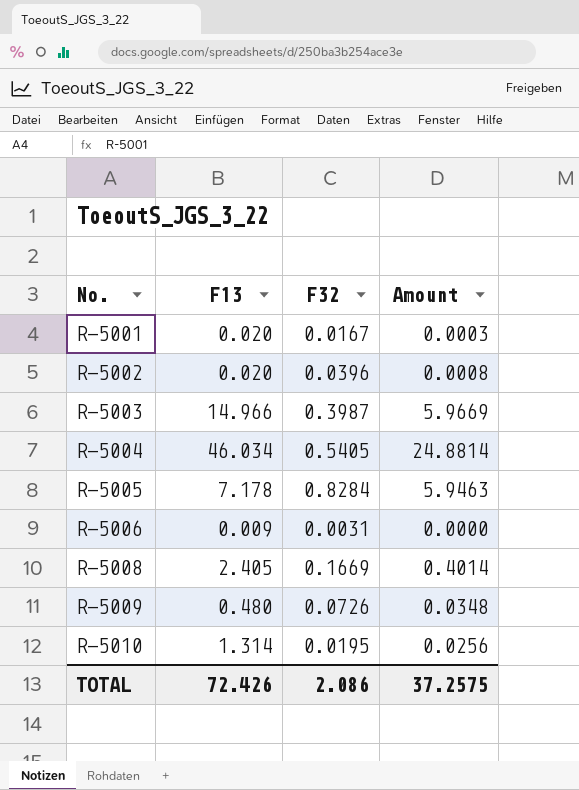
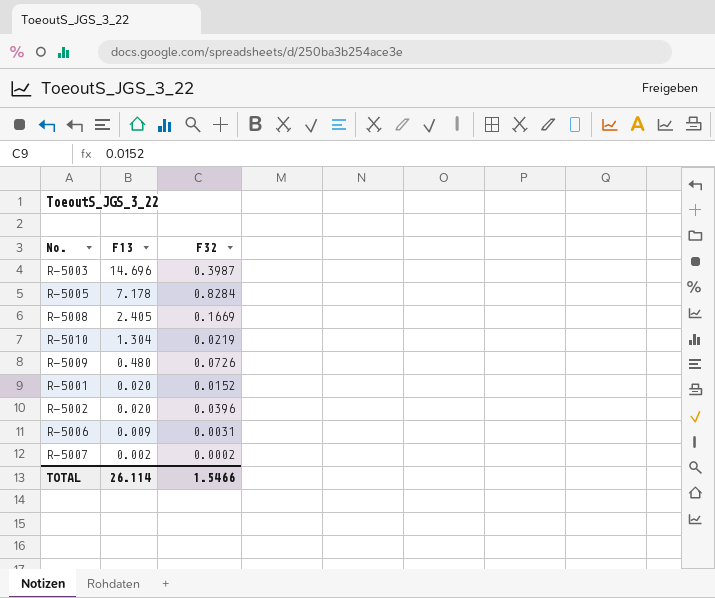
row order: No. ascending -> F13 descending
column Amount | formula: [F13] * [F32] -> none
row R-5004: 46.034 | 0.5405 | 24.8814 -> none
R-5003 | F13: 14.966 -> 14.696
R-5010 | F13: 1.314 -> 1.304
R-5010 | F32: 0.0195 -> 0.0219
R-5001 | F32: 0.0167 -> 0.0152
row R-5007: none -> 0.002 | 0.0002
TOTAL | F13: 72.426 -> 26.114
TOTAL | F32: 2.086 -> 1.5466

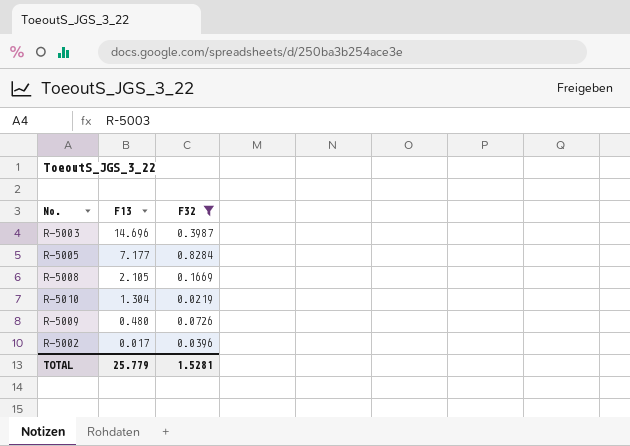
filter: none -> F32 >= 0.0219
R-5005 | F13: 7.178 -> 7.177
R-5008 | F13: 2.405 -> 2.105
R-5002 | F13: 0.020 -> 0.017
TOTAL | F13: 26.114 -> 25.779
TOTAL | F32: 1.5466 -> 1.5281

